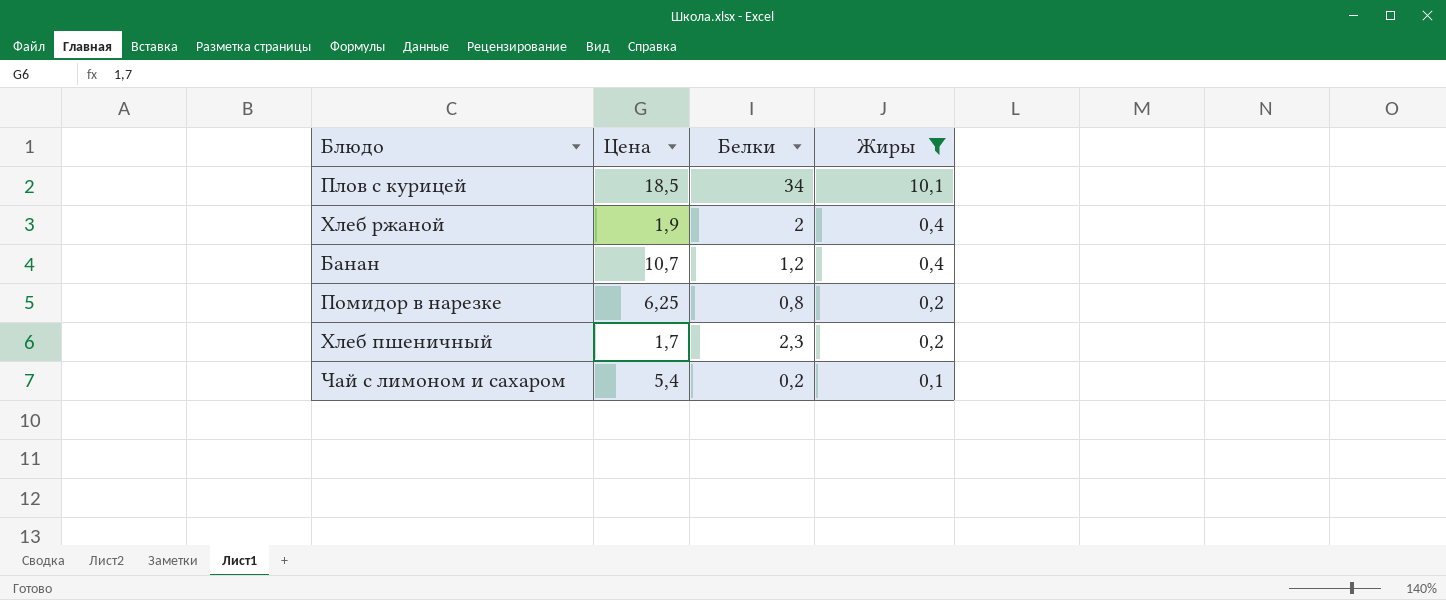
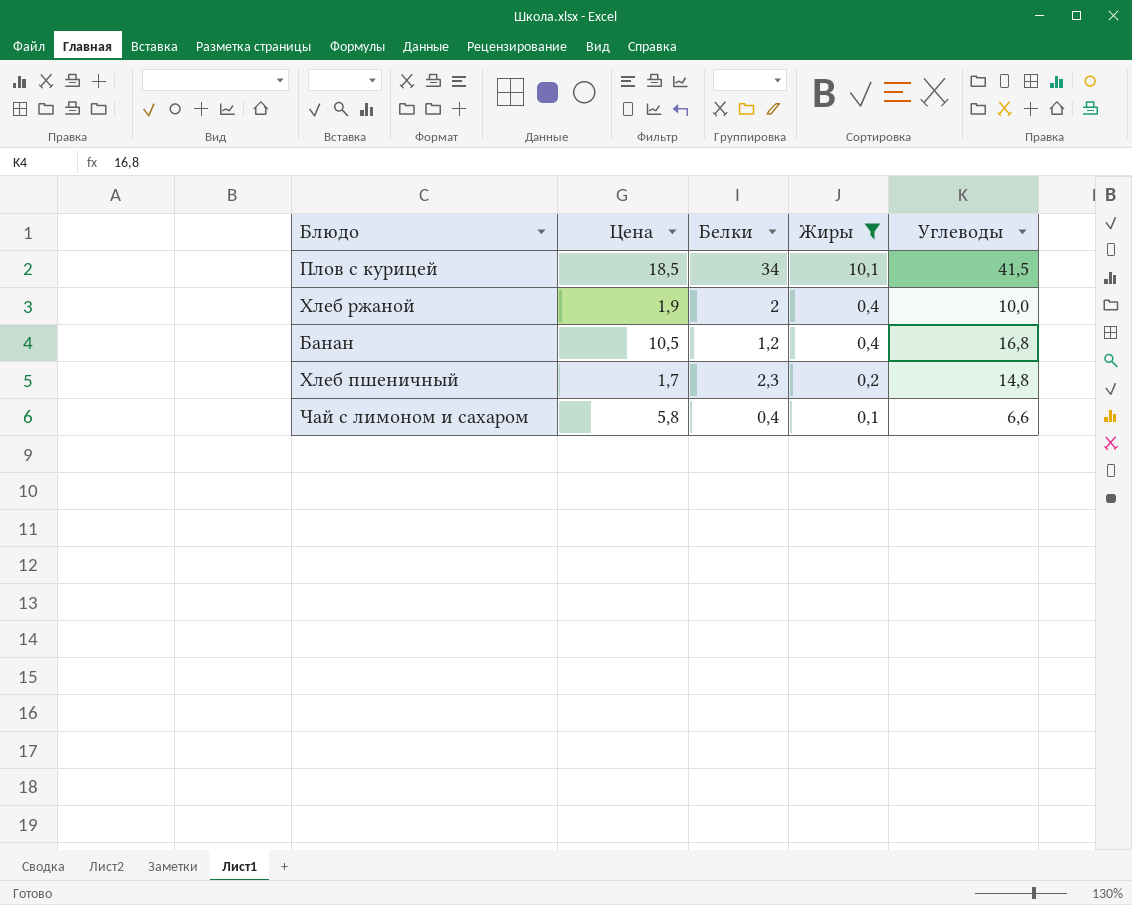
column Углеводы | position: none -> 5
row Помидор в нарезке: 6,25 | 0,8 | 0,2 -> none
Банан | Цена: 10,7 -> 10,5
Чай с лимоном и сахаром | Цена: 5,4 -> 5,8
Чай с лимоном и сахаром | Белки: 0,2 -> 0,4

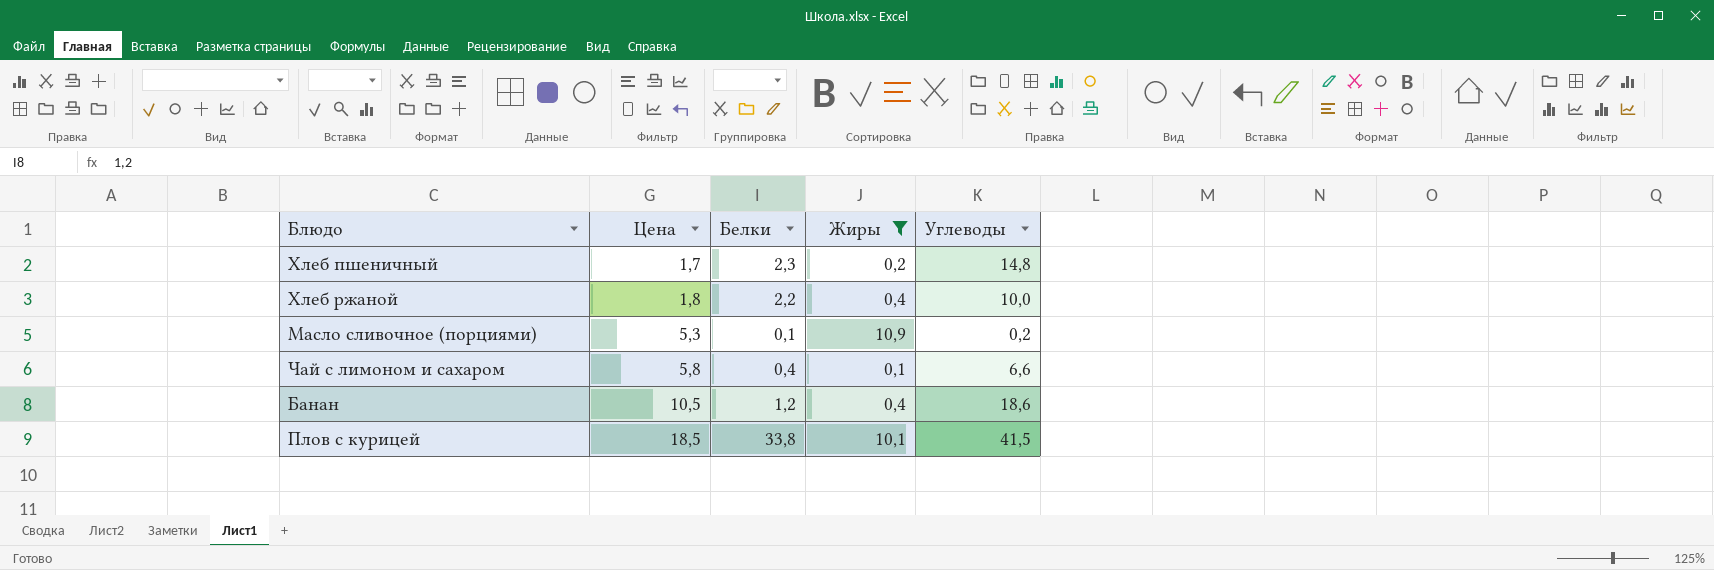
row order: Жиры descending -> Цена ascending
Хлеб ржаной | Цена: 1,9 -> 1,8
Хлеб ржаной | Белки: 2 -> 2,2
row Масло сливочное (порциями): none -> 5,3 | 0,1 | 10,9 | 0,2
Банан | Углеводы: 16,8 -> 18,6
Плов с курицей | Белки: 34 -> 33,8

